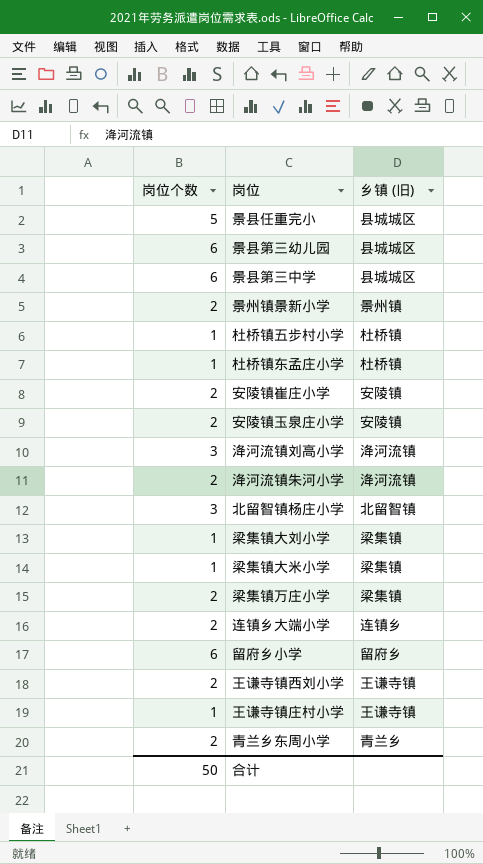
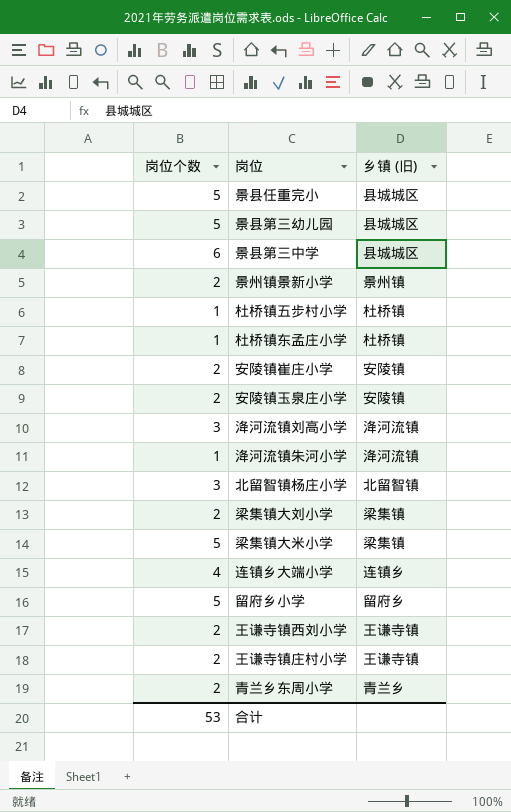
row 梁集镇万庄小学: 2 | 梁集镇 -> none
景县第三幼儿园 | 岗位个数: 6 -> 5
洚河流镇朱河小学 | 岗位个数: 2 -> 1
梁集镇大刘小学 | 岗位个数: 1 -> 2
梁集镇大米小学 | 岗位个数: 1 -> 5
连镇乡大端小学 | 岗位个数: 2 -> 4
留府乡小学 | 岗位个数: 6 -> 5
王谦寺镇庄村小学 | 岗位个数: 1 -> 2
合计 | 岗位个数: 50 -> 53

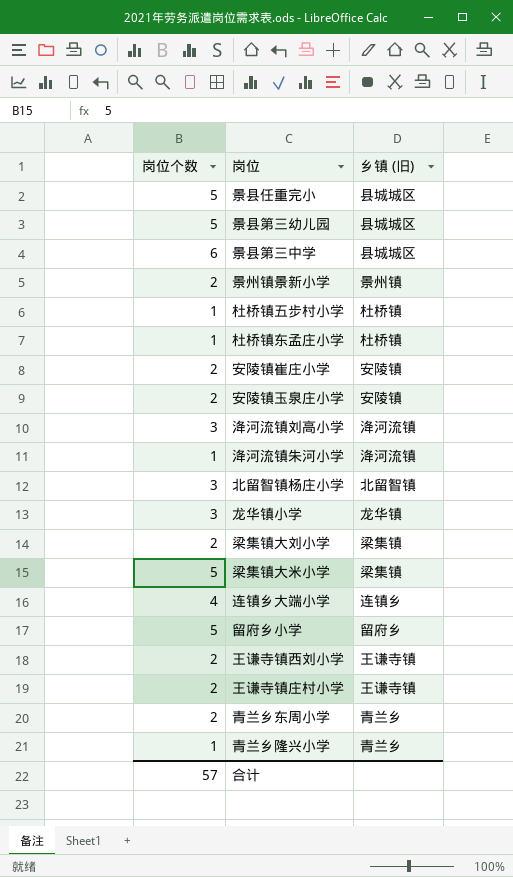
row 龙华镇小学: none -> 3 | 龙华镇
row 青兰乡隆兴小学: none -> 1 | 青兰乡
合计 | 岗位个数: 53 -> 57

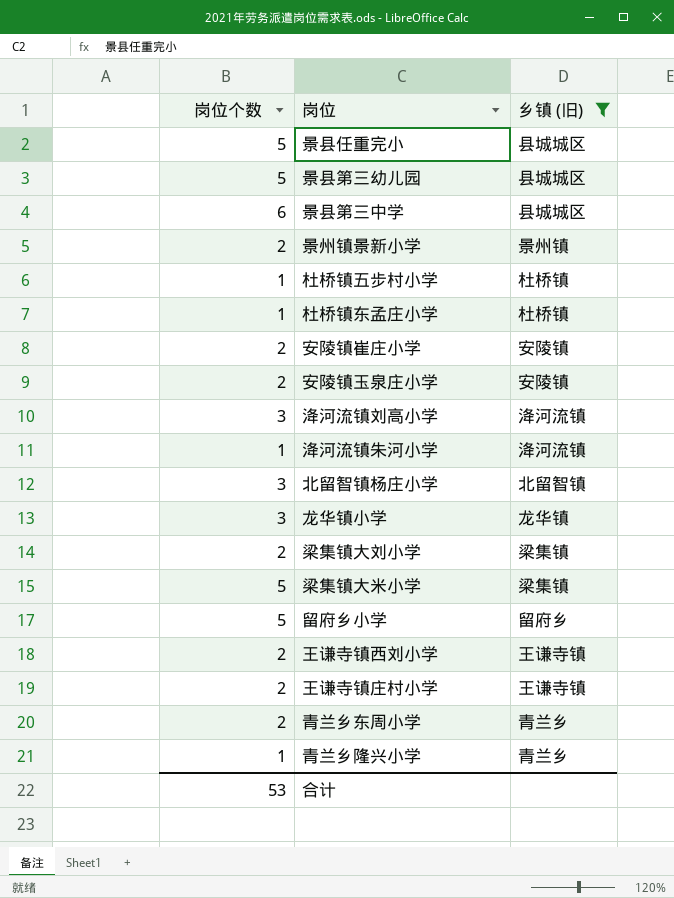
filter: none -> 乡镇 (旧) != 连镇乡
合计 | 岗位个数: 57 -> 53

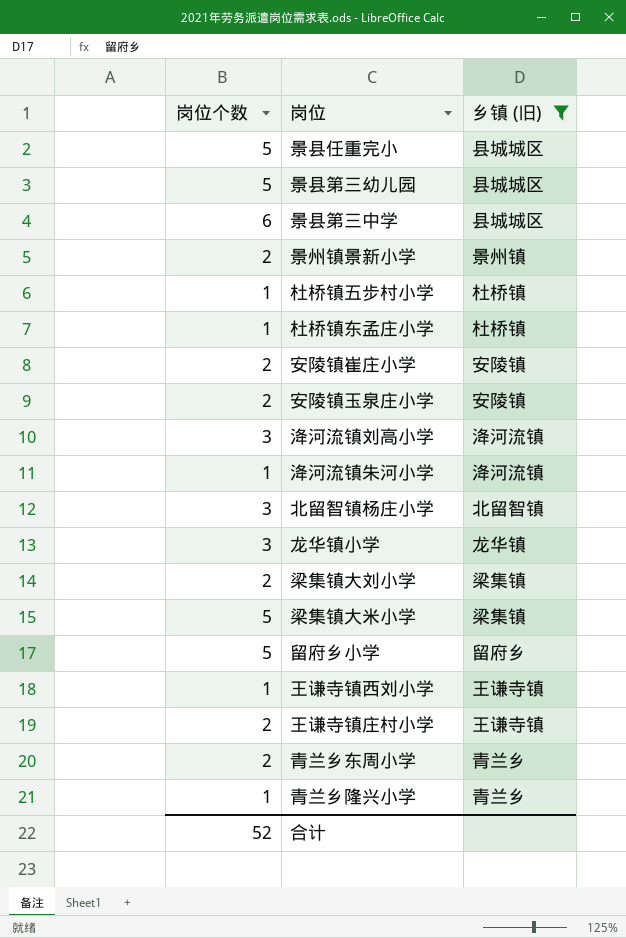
王谦寺镇西刘小学 | 岗位个数: 2 -> 1
合计 | 岗位个数: 53 -> 52

